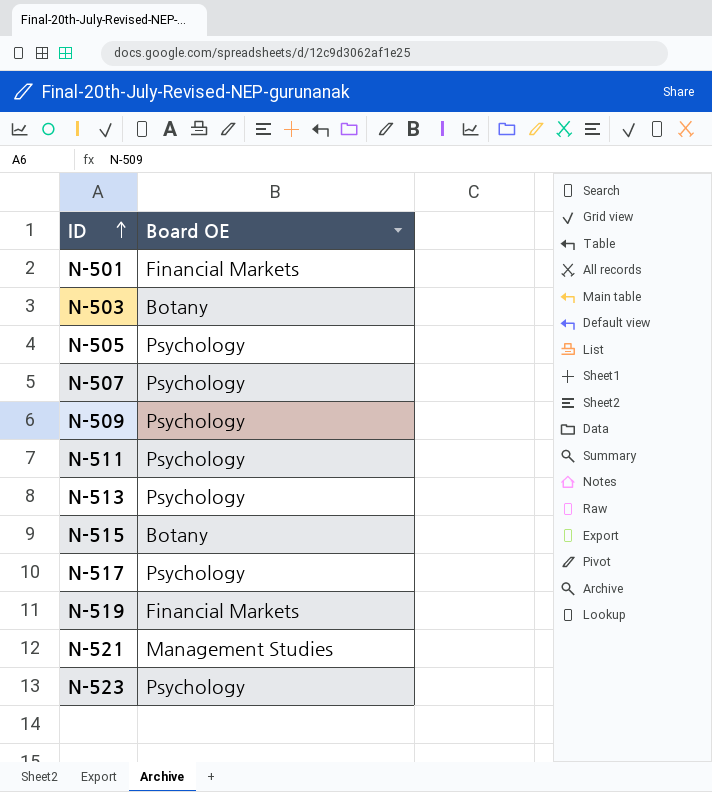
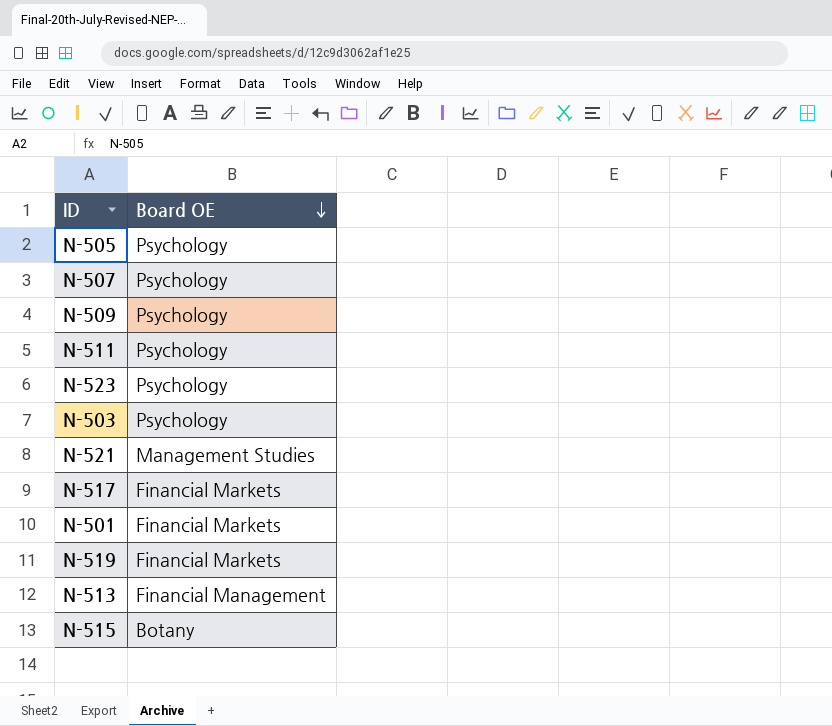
row order: ID ascending -> Board OE descending
N-503 | Board OE: Botany -> Psychology
N-517 | Board OE: Psychology -> Financial Markets
N-513 | Board OE: Psychology -> Financial Management

